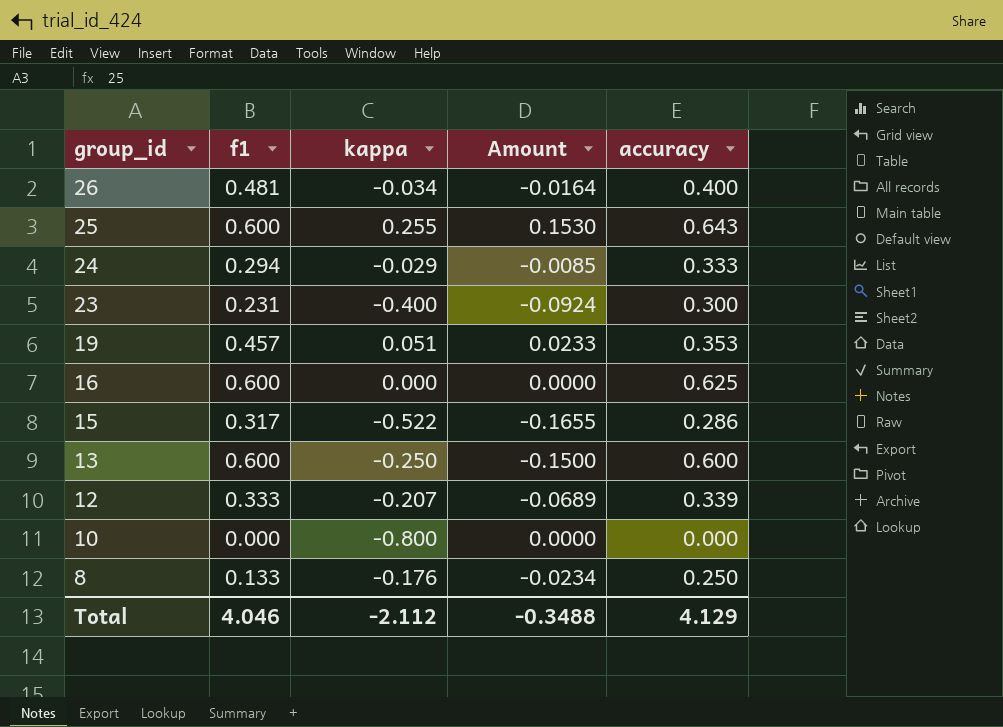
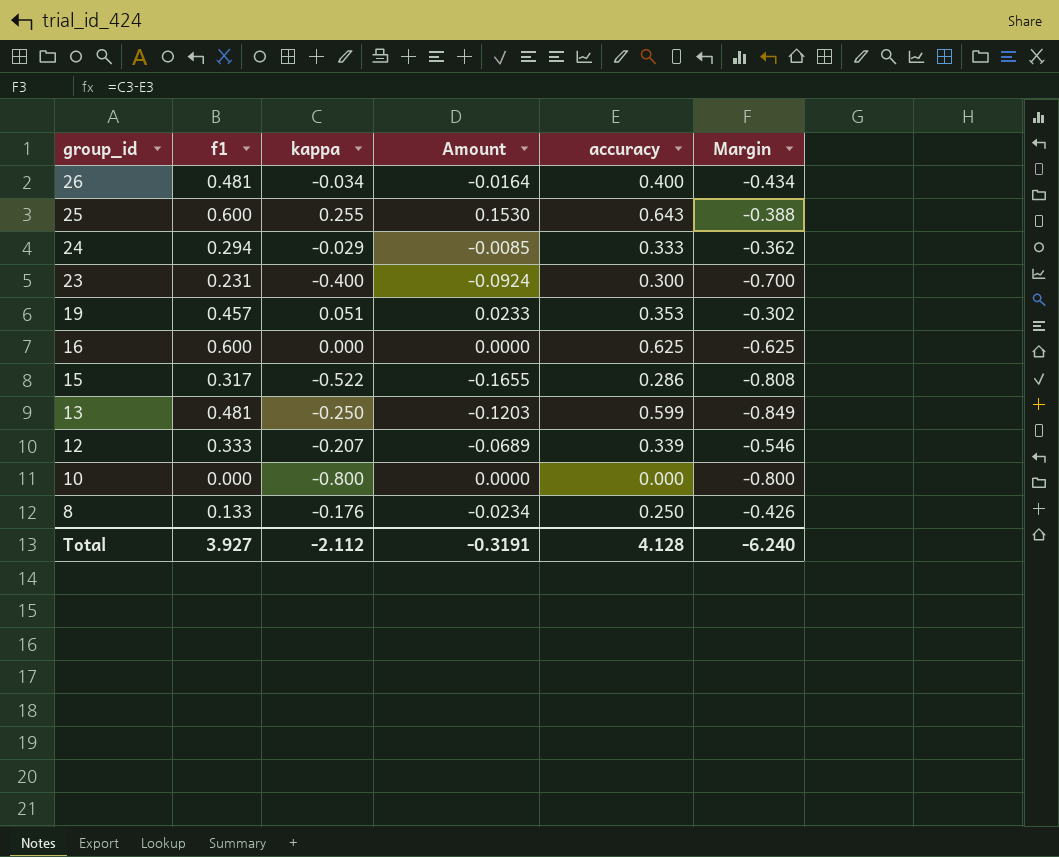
column Margin | formula: none -> [kappa] - [accuracy]
13 | f1: 0.600 -> 0.481
13 | Amount: -0.1500 -> -0.1203
13 | accuracy: 0.600 -> 0.599
Total | f1: 4.046 -> 3.927
Total | Amount: -0.3488 -> -0.3191
Total | accuracy: 4.129 -> 4.128

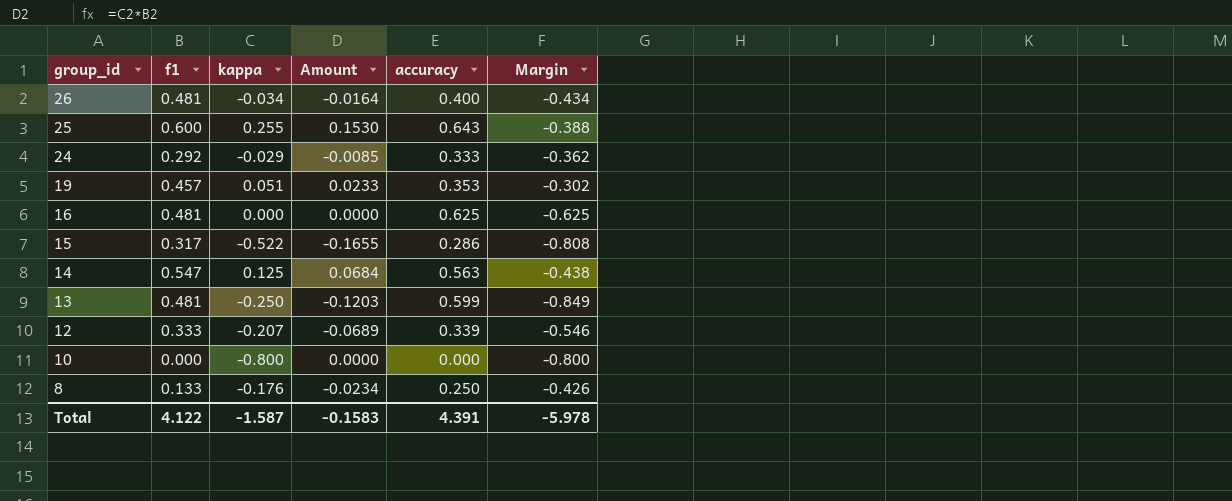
row 23: 0.231 | -0.400 | -0.0924 | 0.300 | -0.700 -> none
24 | f1: 0.294 -> 0.292
16 | f1: 0.600 -> 0.481
row 14: none -> 0.547 | 0.125 | 0.0684 | 0.563 | -0.438
Total | f1: 3.927 -> 4.122
Total | kappa: -2.112 -> -1.587
Total | Amount: -0.3191 -> -0.1583
Total | accuracy: 4.128 -> 4.391
Total | Margin: -6.240 -> -5.978

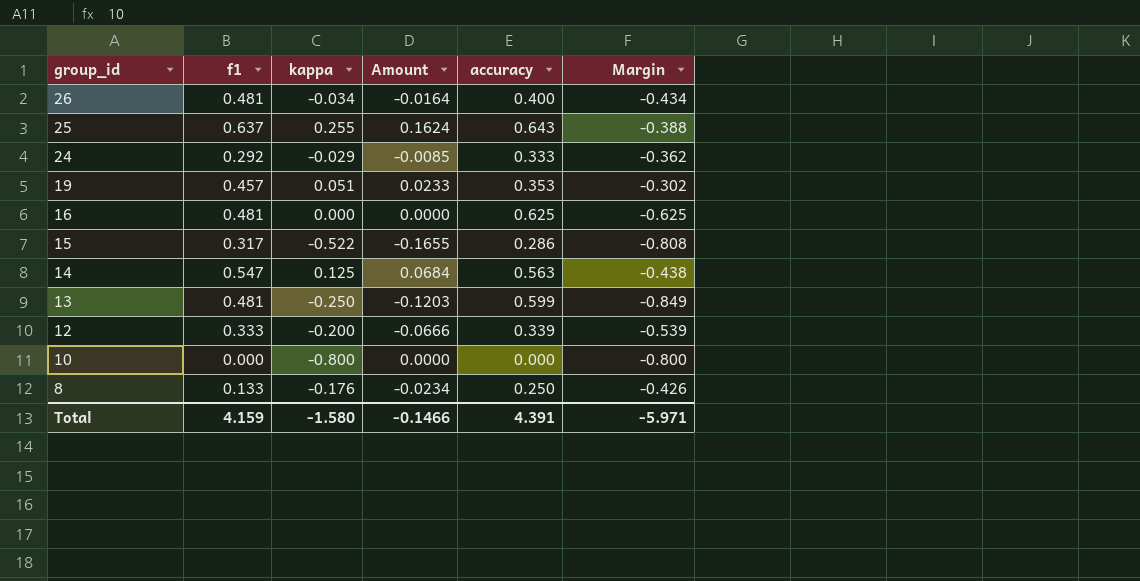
25 | f1: 0.600 -> 0.637
25 | Amount: 0.1530 -> 0.1624
12 | kappa: -0.207 -> -0.200
12 | Amount: -0.0689 -> -0.0666
12 | Margin: -0.546 -> -0.539
Total | f1: 4.122 -> 4.159
Total | kappa: -1.587 -> -1.580
Total | Amount: -0.1583 -> -0.1466
Total | Margin: -5.978 -> -5.971

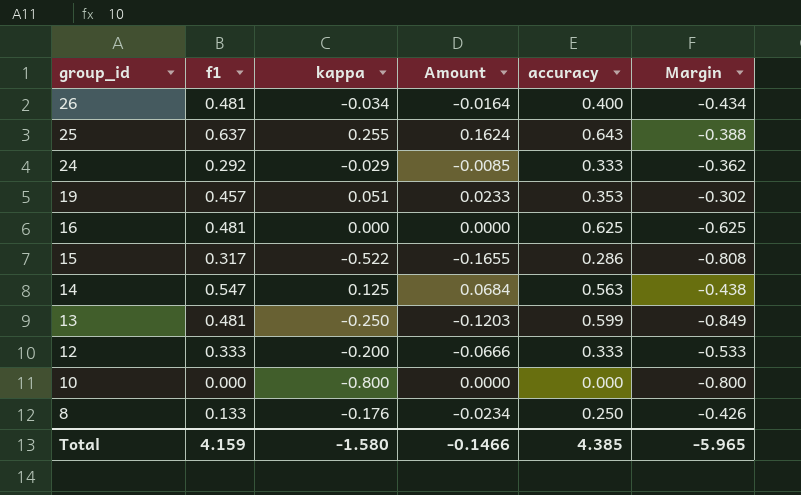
12 | accuracy: 0.339 -> 0.333
12 | Margin: -0.539 -> -0.533
Total | accuracy: 4.391 -> 4.385
Total | Margin: -5.971 -> -5.965

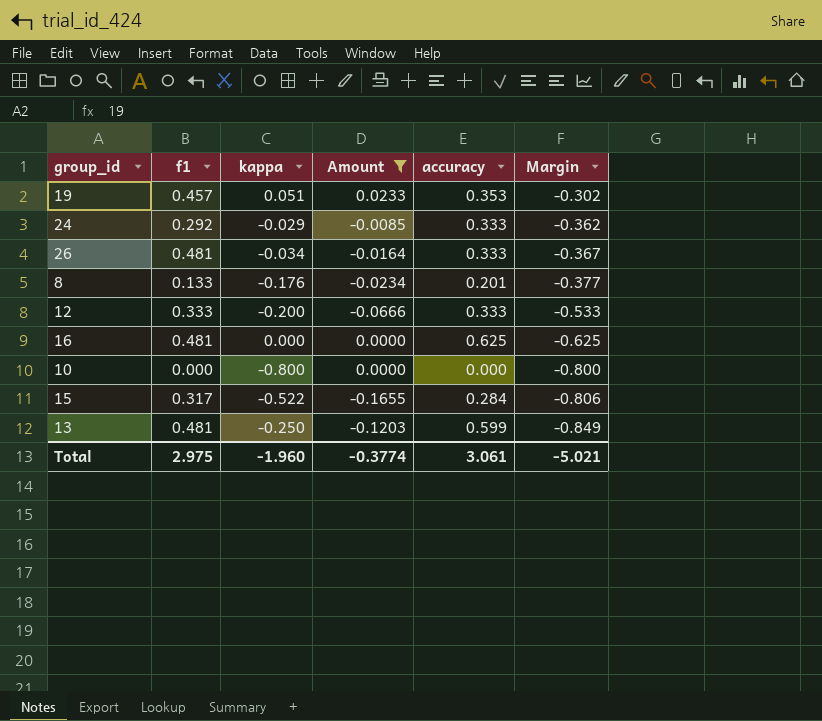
filter: none -> Amount <= 0.0233
row order: group_id descending -> Margin descending
26 | accuracy: 0.400 -> 0.333
26 | Margin: -0.434 -> -0.367
8 | accuracy: 0.250 -> 0.201
8 | Margin: -0.426 -> -0.377
15 | accuracy: 0.286 -> 0.284
15 | Margin: -0.808 -> -0.806
Total | f1: 4.159 -> 2.975
Total | kappa: -1.580 -> -1.960
Total | Amount: -0.1466 -> -0.3774
Total | accuracy: 4.385 -> 3.061
Total | Margin: -5.965 -> -5.021

